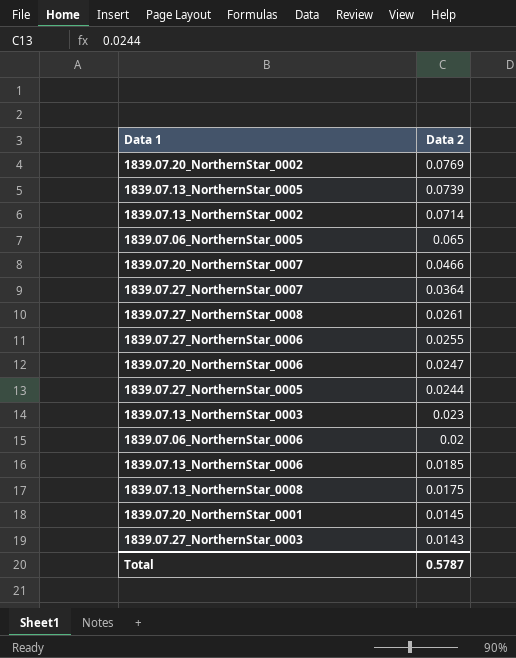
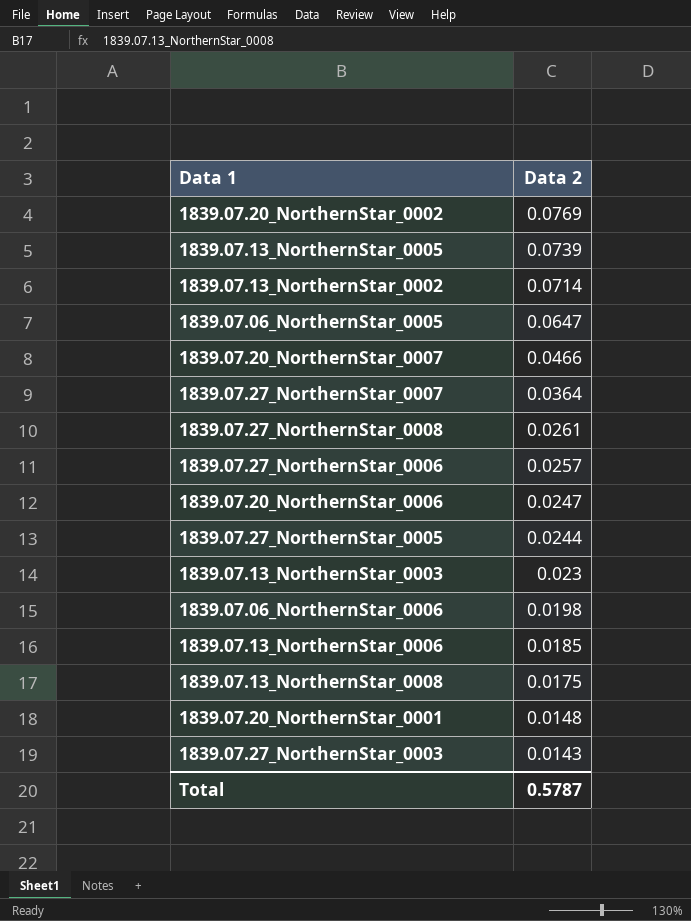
1839.07.06_NorthernStar_0005 | Data 2: 0.065 -> 0.0647
1839.07.27_NorthernStar_0006 | Data 2: 0.0255 -> 0.0257
1839.07.06_NorthernStar_0006 | Data 2: 0.02 -> 0.0198
1839.07.20_NorthernStar_0001 | Data 2: 0.0145 -> 0.0148

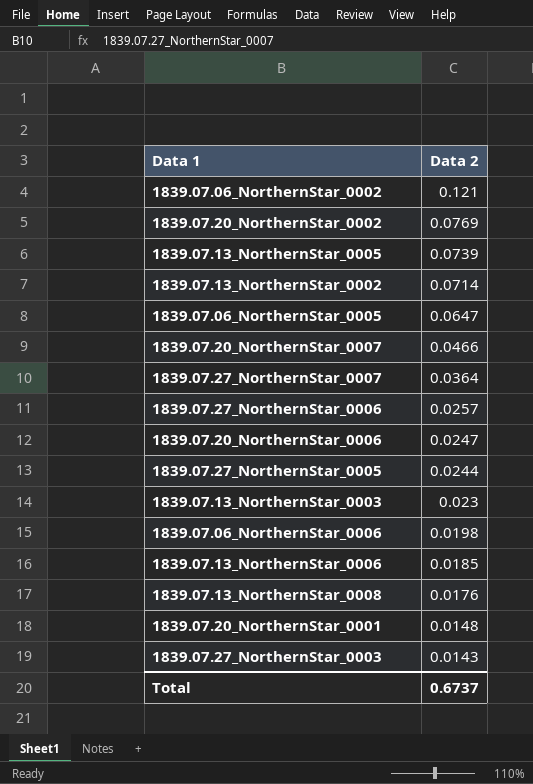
row 1839.07.27_NorthernStar_0008: 0.0261 -> none
row 1839.07.06_NorthernStar_0002: none -> 0.121
1839.07.13_NorthernStar_0008 | Data 2: 0.0175 -> 0.0176
Total | Data 2: 0.5787 -> 0.6737

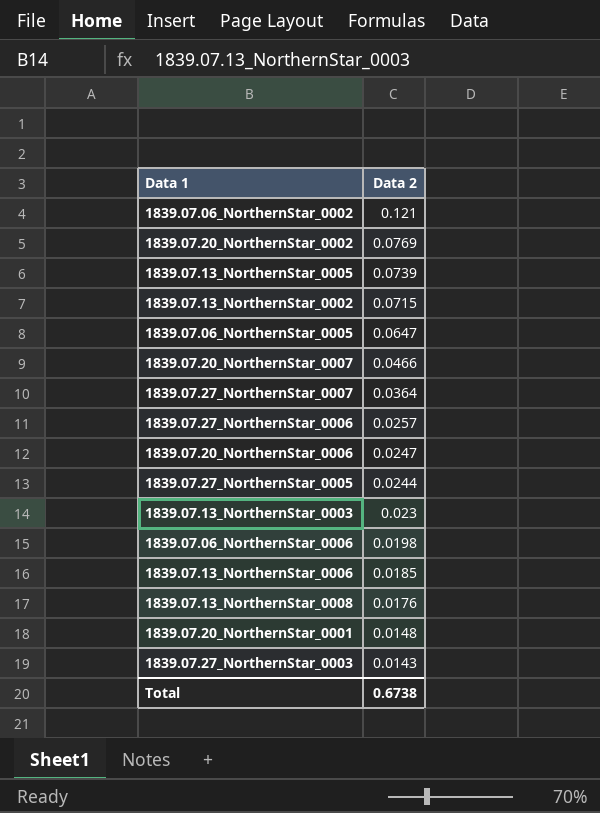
1839.07.13_NorthernStar_0002 | Data 2: 0.0714 -> 0.0715
Total | Data 2: 0.6737 -> 0.6738

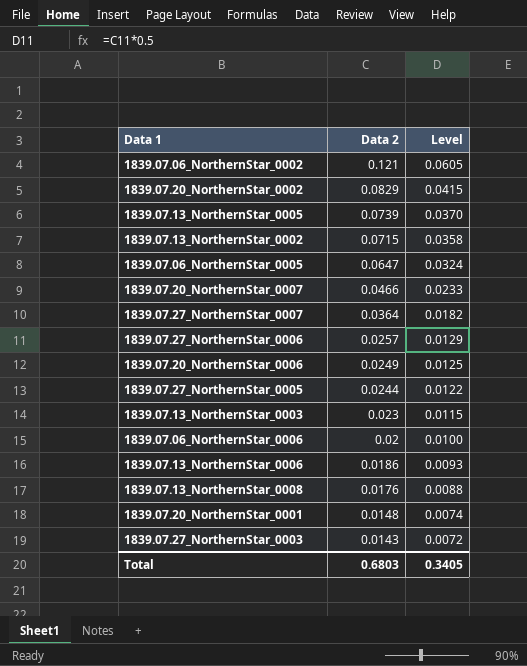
column Level | formula: none -> [Data 2] * 0.5
1839.07.20_NorthernStar_0002 | Data 2: 0.0769 -> 0.0829
1839.07.20_NorthernStar_0006 | Data 2: 0.0247 -> 0.0249
1839.07.06_NorthernStar_0006 | Data 2: 0.0198 -> 0.02
1839.07.13_NorthernStar_0006 | Data 2: 0.0185 -> 0.0186
Total | Data 2: 0.6738 -> 0.6803

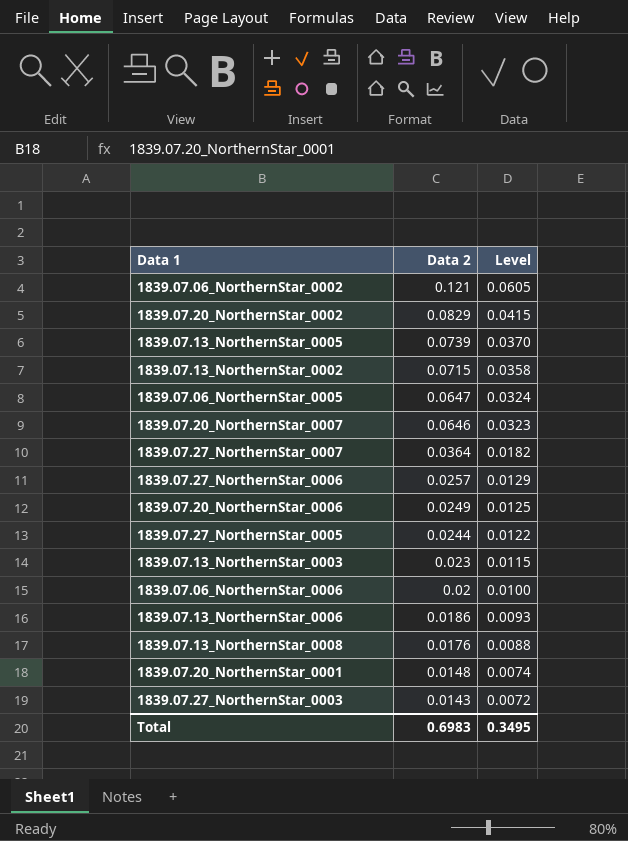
1839.07.20_NorthernStar_0007 | Data 2: 0.0466 -> 0.0646
1839.07.20_NorthernStar_0007 | Level: 0.0233 -> 0.0323
Total | Data 2: 0.6803 -> 0.6983
Total | Level: 0.3405 -> 0.3495

